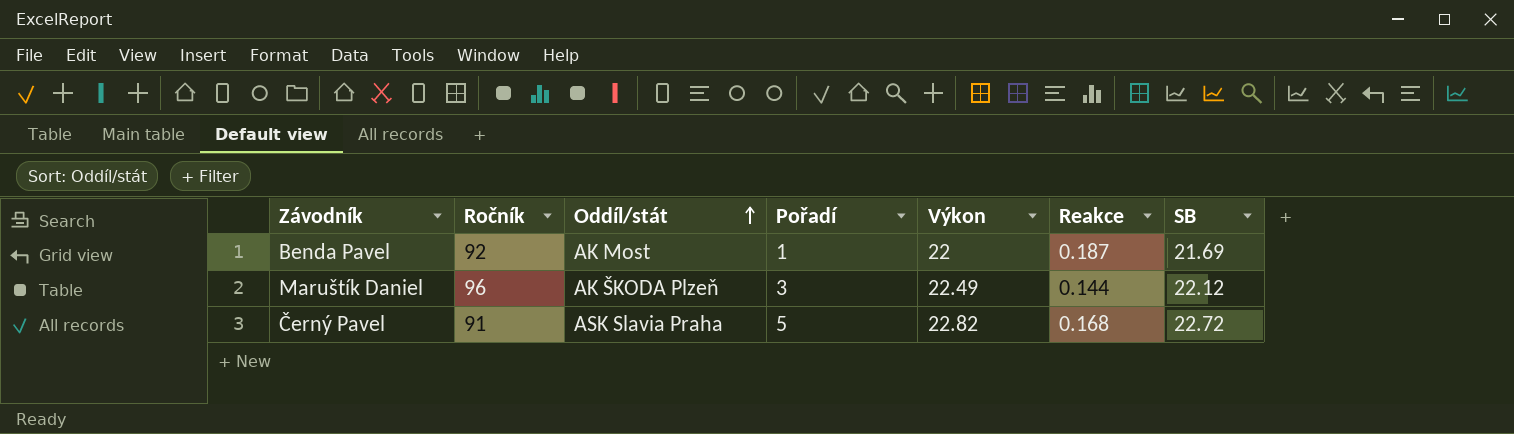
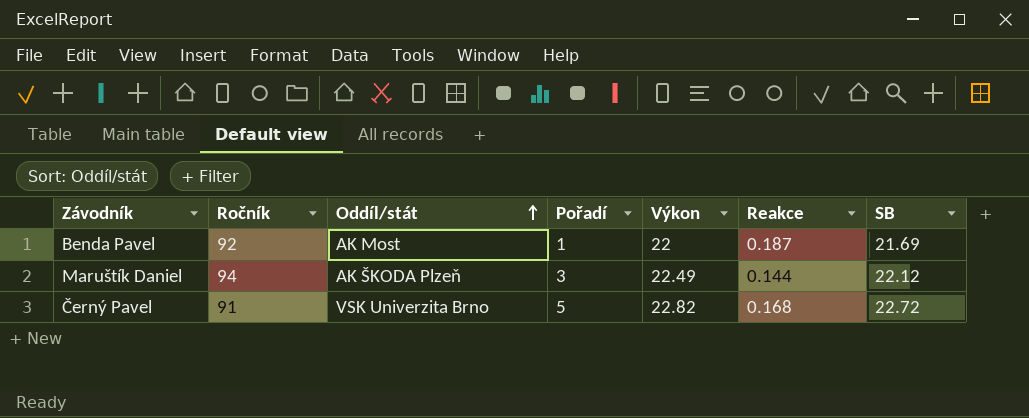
Maruštík Daniel | Ročník: 96 -> 94
Černý Pavel | Oddíl/stát: ASK Slavia Praha -> VSK Univerzita Brno

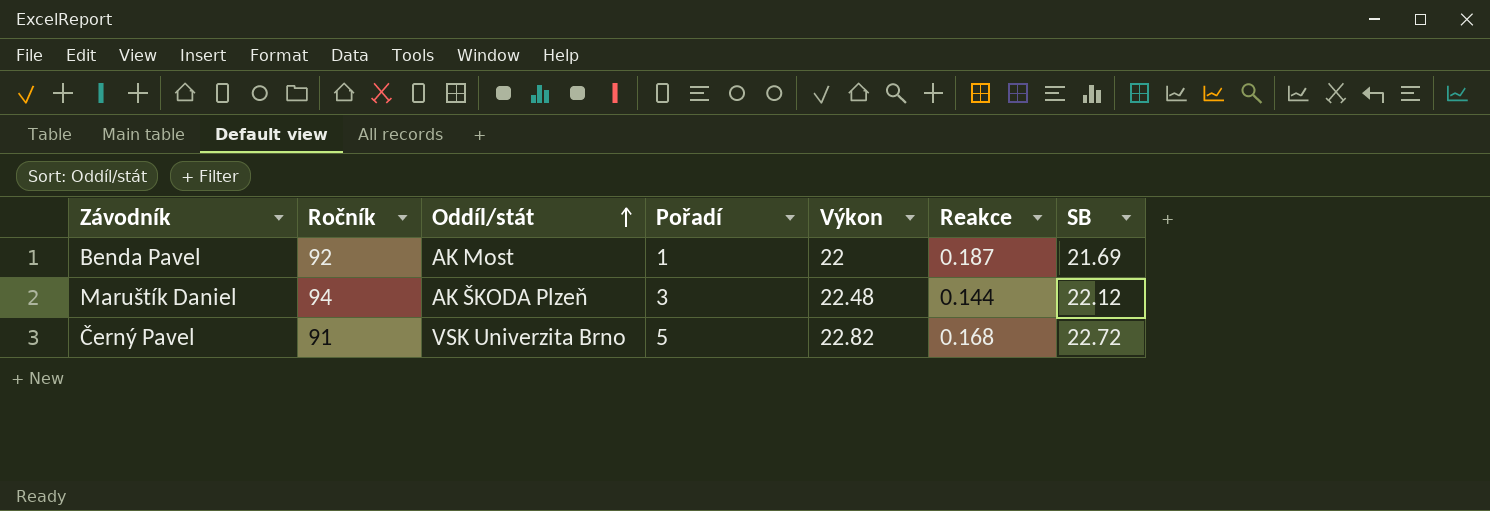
Maruštík Daniel | Výkon: 22.49 -> 22.48

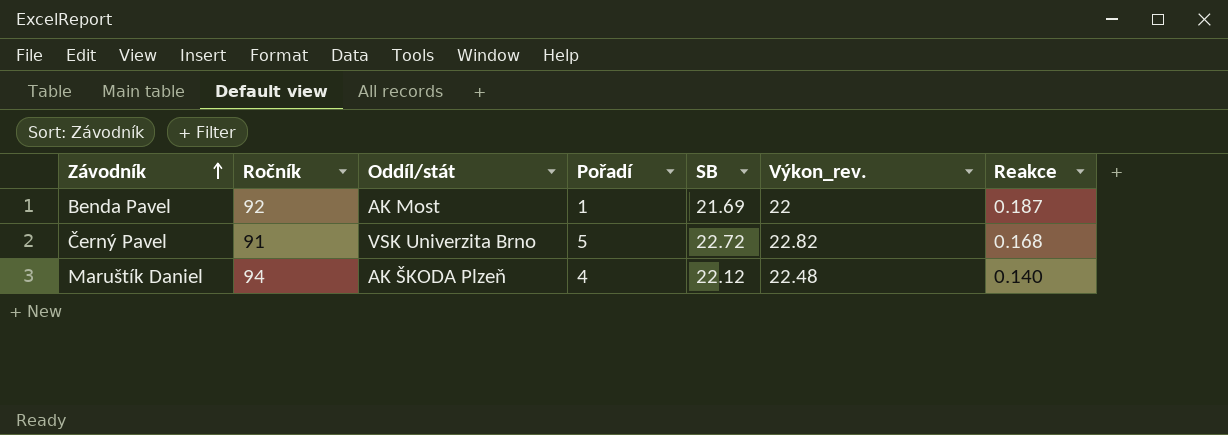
row order: Oddíl/stát ascending -> Závodník ascending
column SB | position: 7 -> 5
column name: Výkon -> Výkon_rev.
Maruštík Daniel | Pořadí: 3 -> 4
Maruštík Daniel | Reakce: 0.144 -> 0.140

